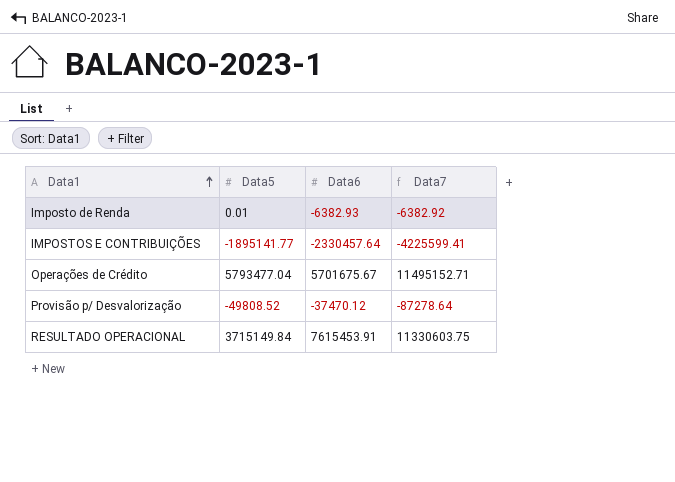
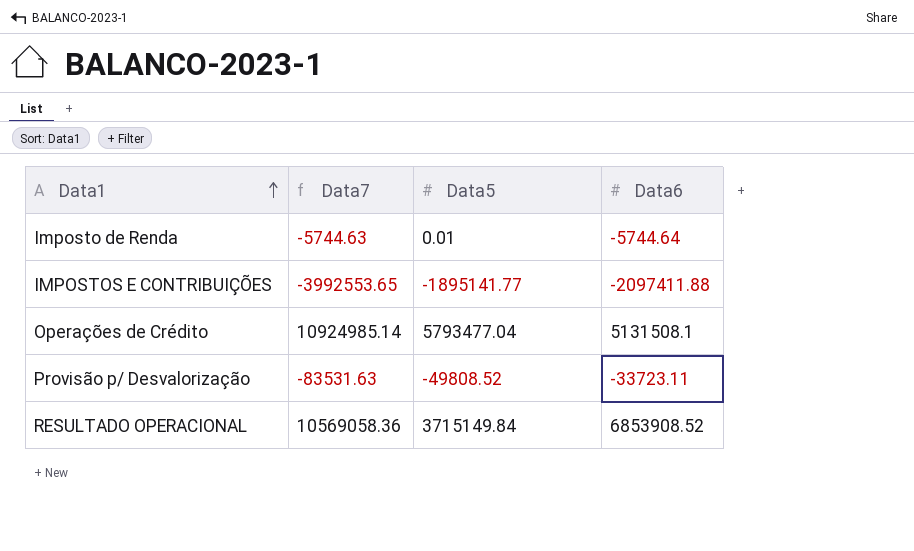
column Data7 | position: 4 -> 2
Imposto de Renda | Data7: -6382.92 -> -5744.63
Imposto de Renda | Data6: -6382.93 -> -5744.64
IMPOSTOS E CONTRIBUIÇÕES | Data7: -4225599.41 -> -3992553.65
IMPOSTOS E CONTRIBUIÇÕES | Data6: -2330457.64 -> -2097411.88
Operações de Crédito | Data7: 11495152.71 -> 10924985.14
Operações de Crédito | Data6: 5701675.67 -> 5131508.1
Provisão p/ Desvalorização | Data7: -87278.64 -> -83531.63
Provisão p/ Desvalorização | Data6: -37470.12 -> -33723.11
RESULTADO OPERACIONAL | Data7: 11330603.75 -> 10569058.36
RESULTADO OPERACIONAL | Data6: 7615453.91 -> 6853908.52

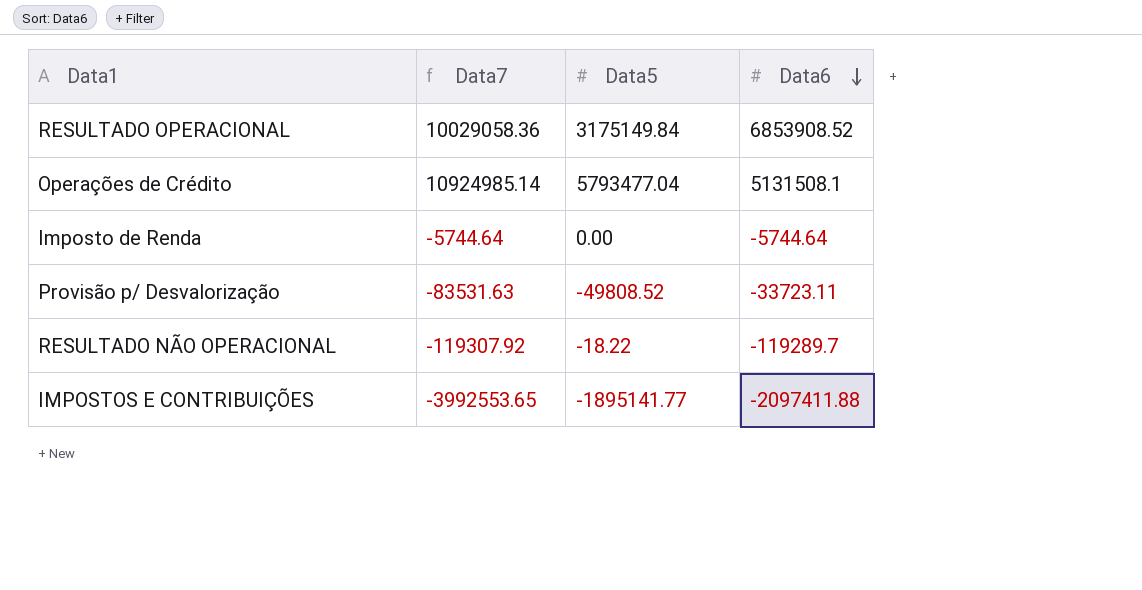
row order: Data1 ascending -> Data6 descending
RESULTADO OPERACIONAL | Data7: 10569058.36 -> 10029058.36
RESULTADO OPERACIONAL | Data5: 3715149.84 -> 3175149.84
Imposto de Renda | Data7: -5744.63 -> -5744.64
Imposto de Renda | Data5: 0.01 -> 0.00
row RESULTADO NÃO OPERACIONAL: none -> -119307.92 | -18.22 | -119289.7

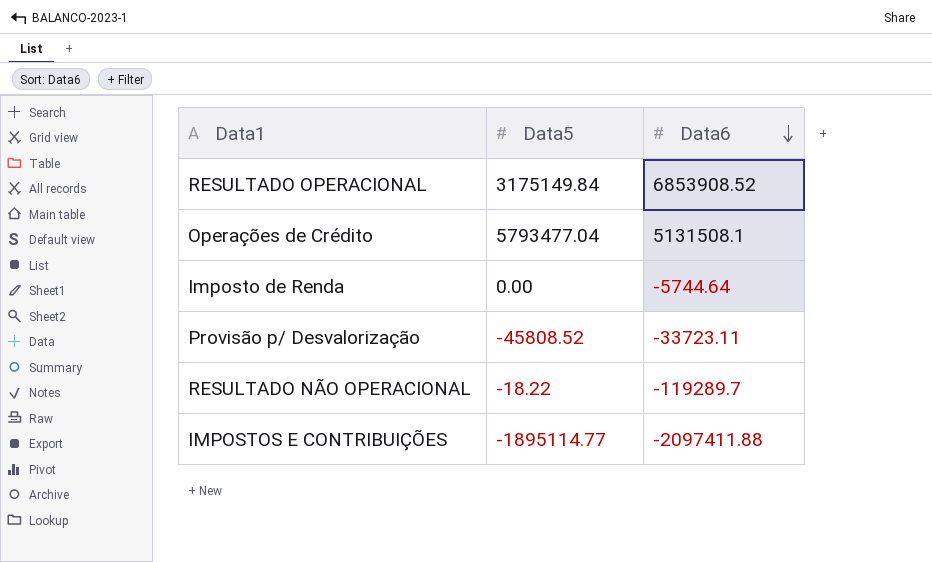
column Data7 | formula: [Data5] + [Data6] -> none
Provisão p/ Desvalorização | Data5: -49808.52 -> -45808.52
IMPOSTOS E CONTRIBUIÇÕES | Data5: -1895141.77 -> -1895114.77

